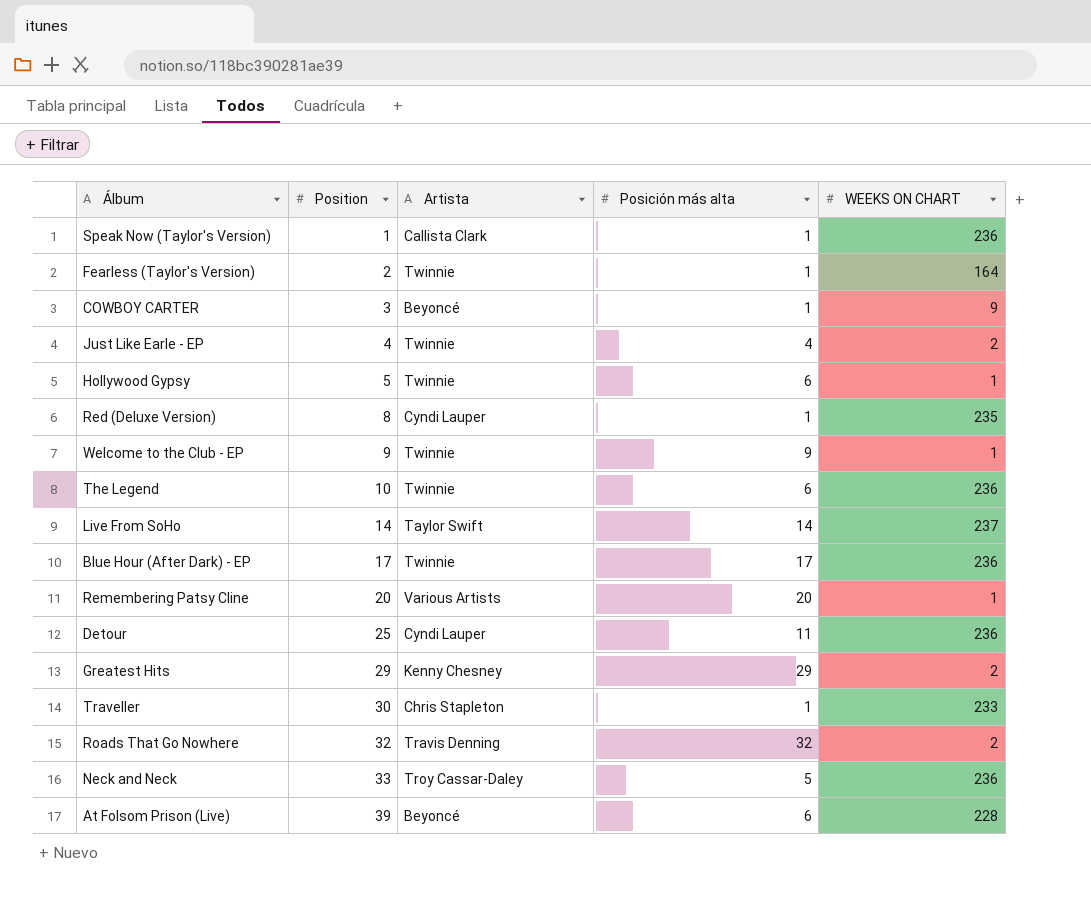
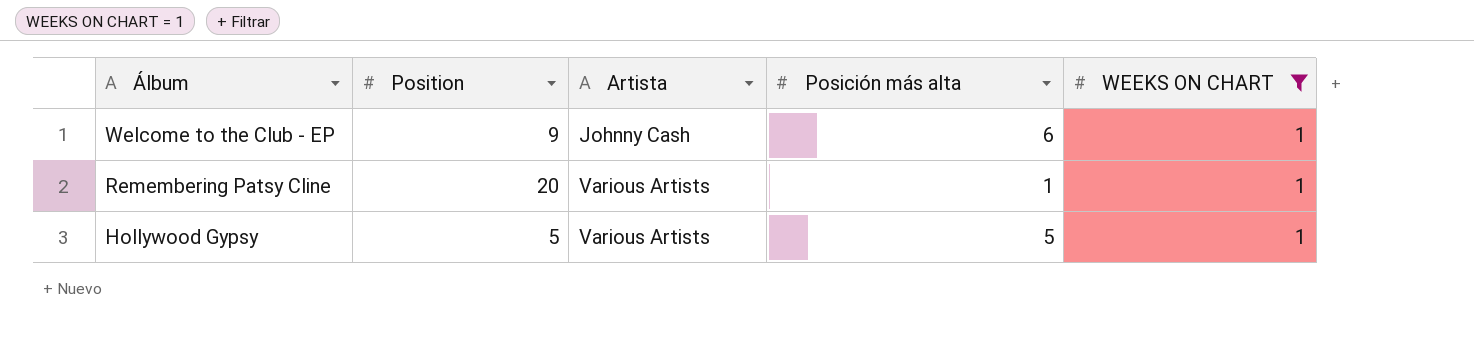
filter: none -> WEEKS ON CHART = 1
row order: Position ascending -> Álbum descending
Welcome to the Club - EP | Artista: Twinnie -> Johnny Cash
Welcome to the Club - EP | Posición más alta: 9 -> 6
Remembering Patsy Cline | Posición más alta: 20 -> 1
Hollywood Gypsy | Artista: Twinnie -> Various Artists
Hollywood Gypsy | Posición más alta: 6 -> 5

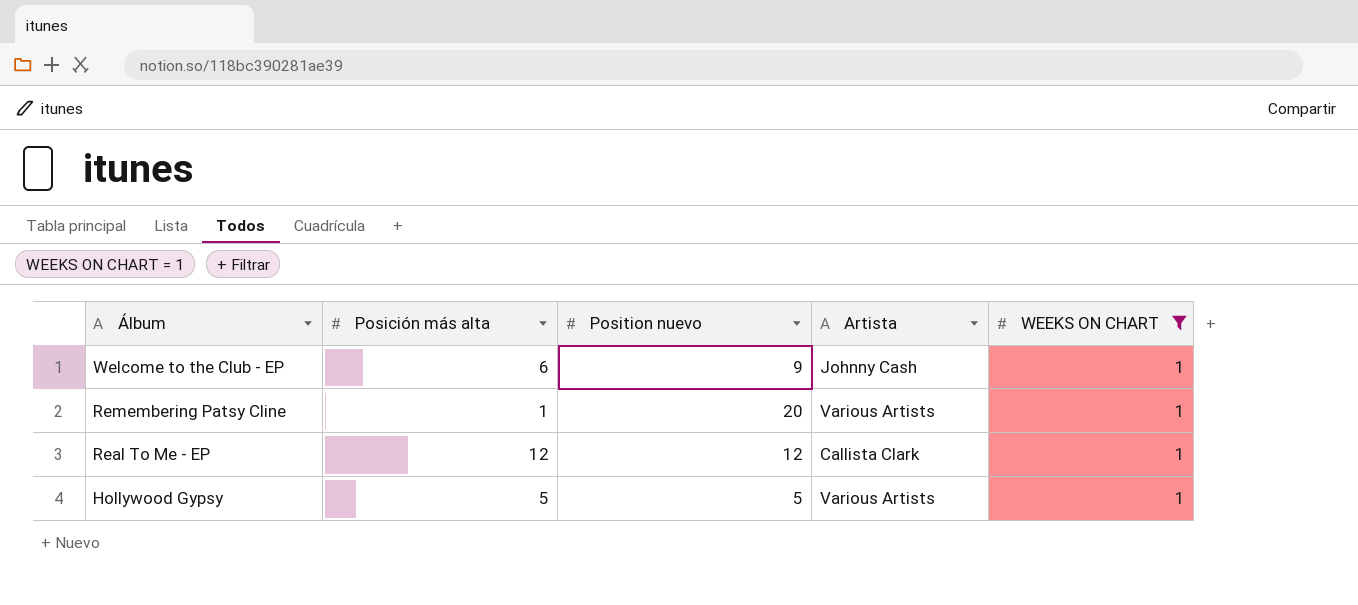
column Posición más alta | position: 4 -> 2
column name: Position -> Position nuevo
row Real To Me - EP: none -> 12 | 12 | Callista Clark | 1

